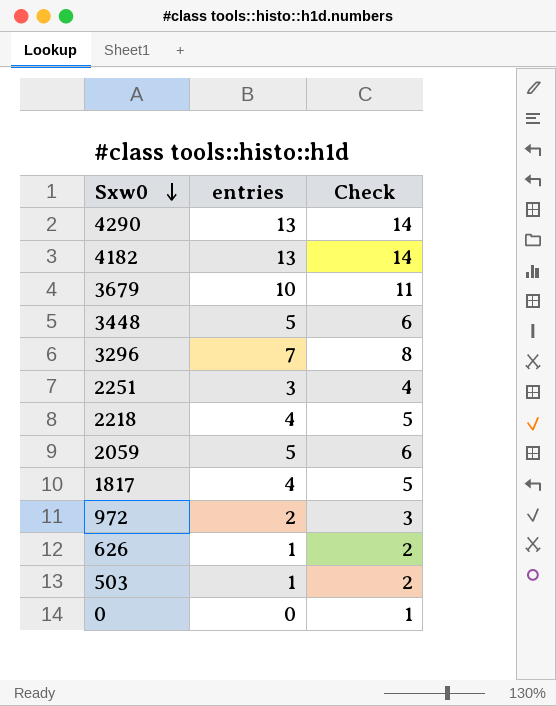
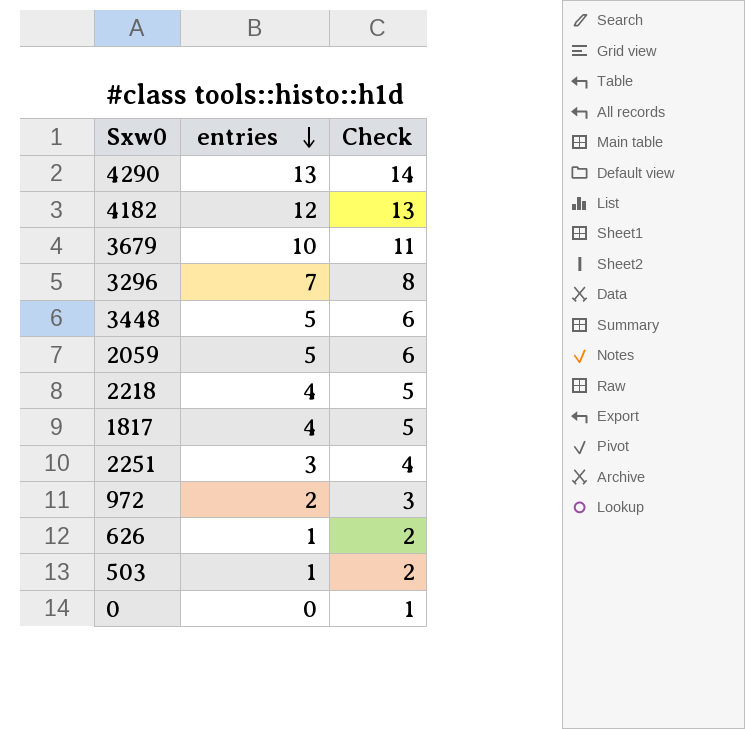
row order: Sxw0 descending -> entries descending
4182 | entries: 13 -> 12
4182 | Check: 14 -> 13

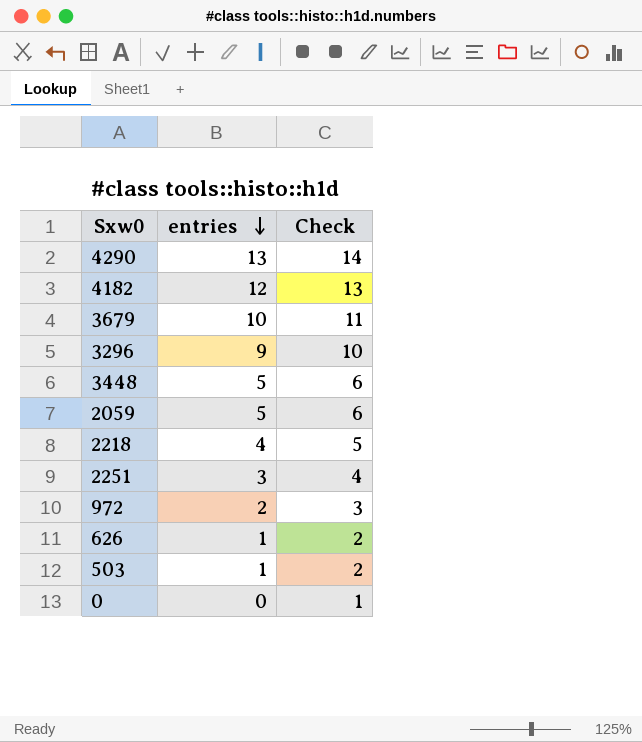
row 1817: 4 | 5 -> none
3296 | entries: 7 -> 9
3296 | Check: 8 -> 10

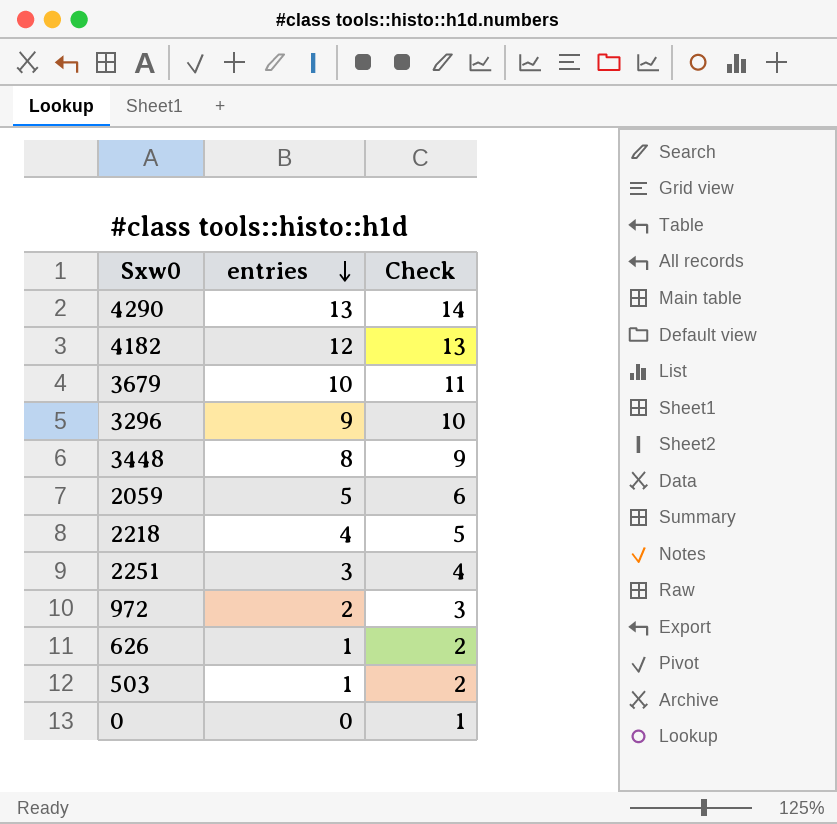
3448 | entries: 5 -> 8
3448 | Check: 6 -> 9

